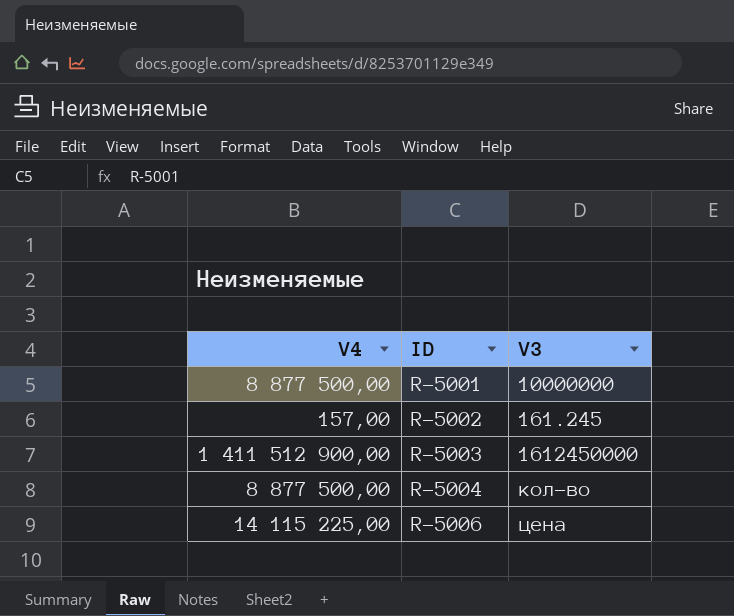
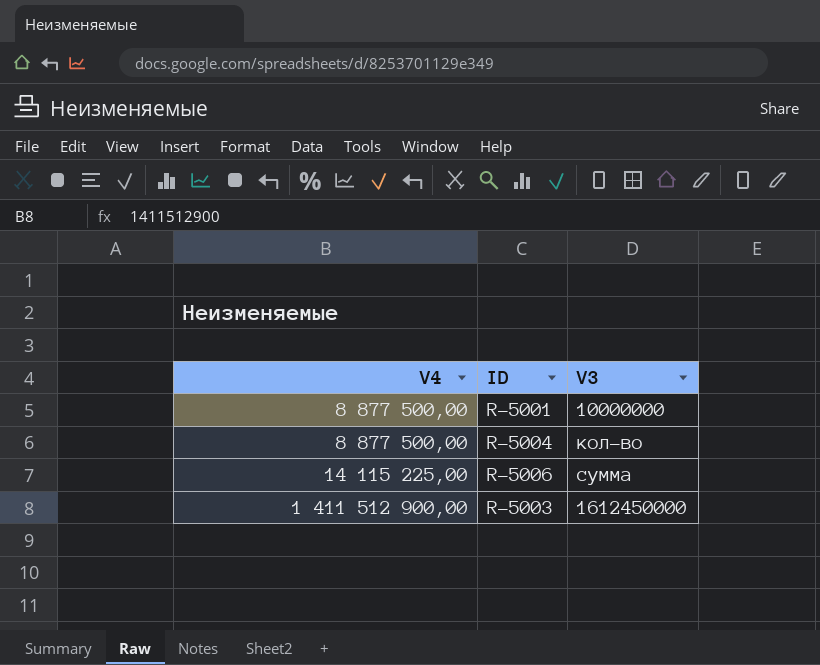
row order: ID ascending -> V4 ascending
row R-5002: 157,00 | 161.245 -> none
R-5006 | V3: цена -> сумма

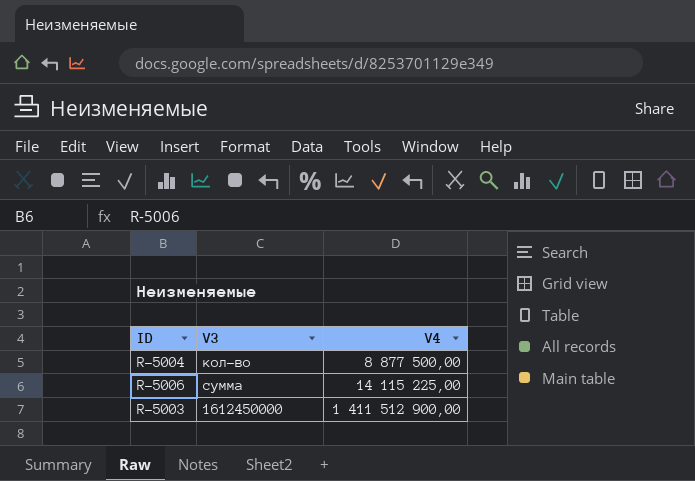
column V4 | position: 1 -> 3
row R-5001: 8 877 500,00 | 10000000 -> none

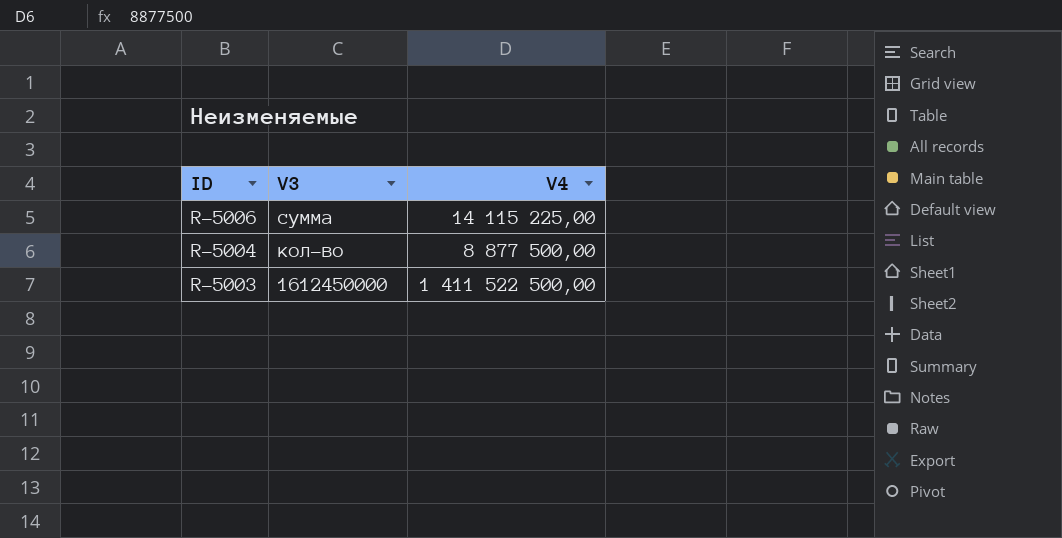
row order: V4 ascending -> ID descending
R-5003 | V4: 1 411 512 900,00 -> 1 411 522 500,00

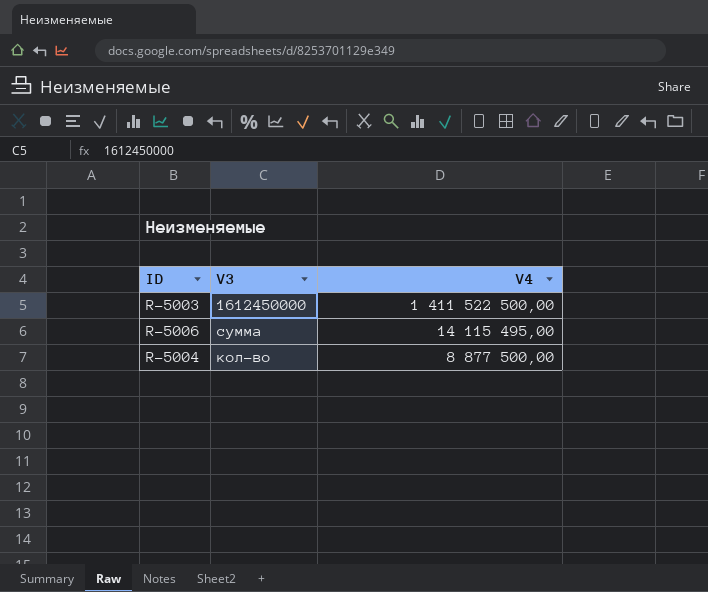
row order: ID descending -> V4 descending
R-5006 | V4: 14 115 225,00 -> 14 115 495,00

